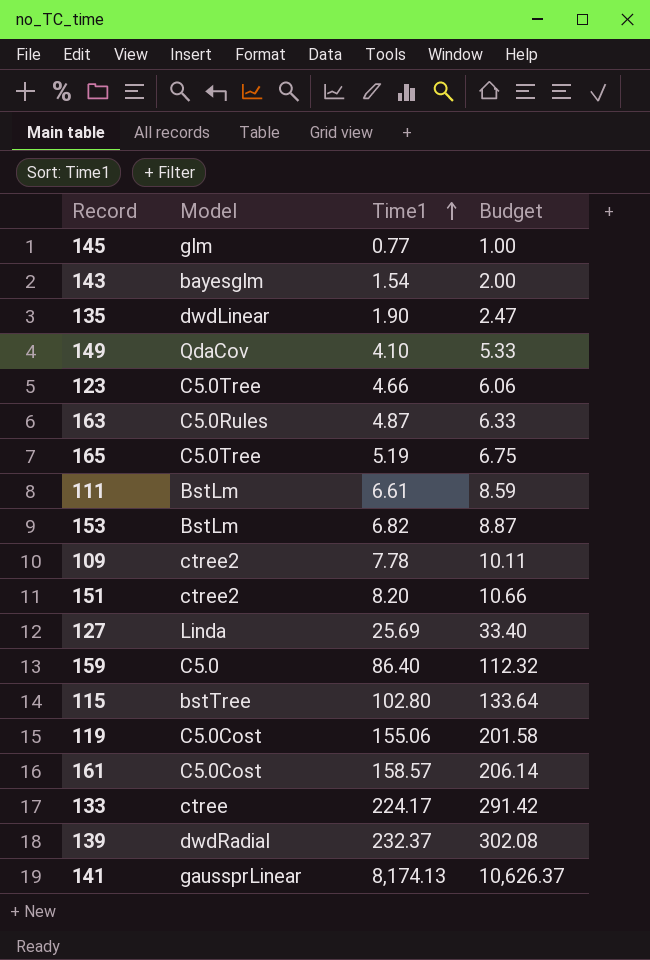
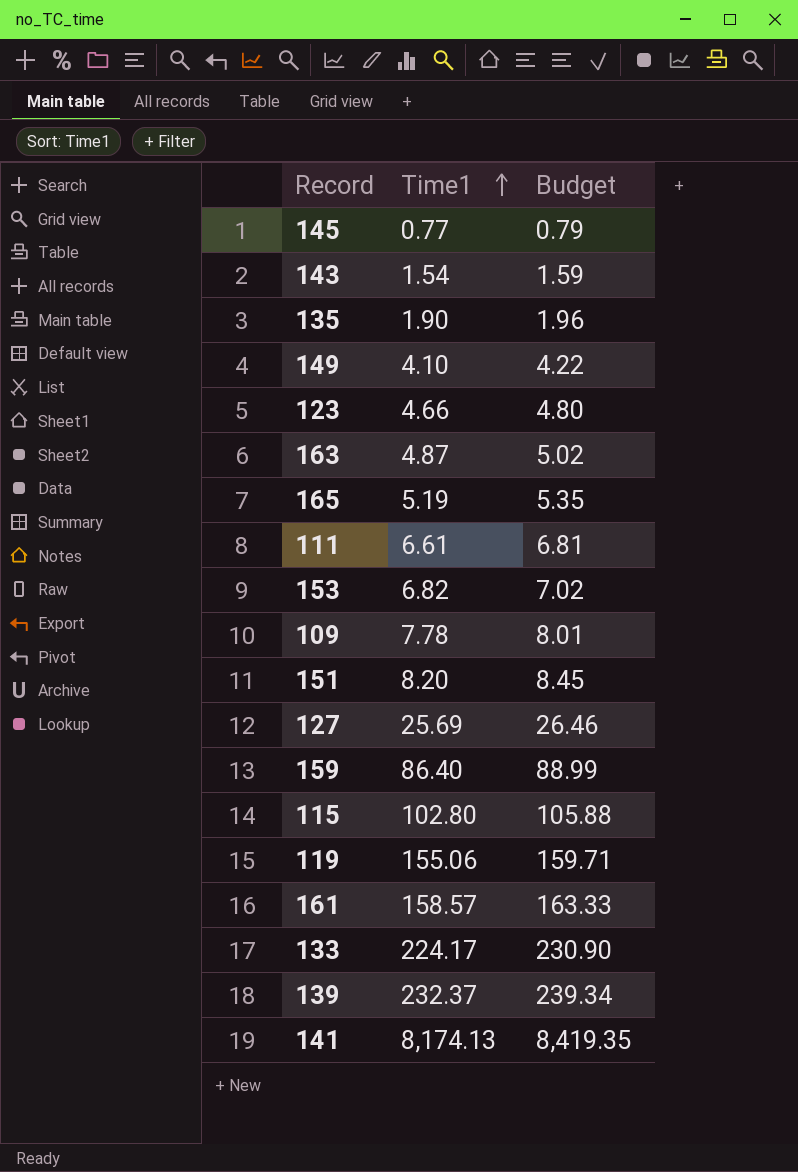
column Model | position: 2 -> none
column Budget | formula: [Time1] * 1.3 -> [Time1] * 1.03

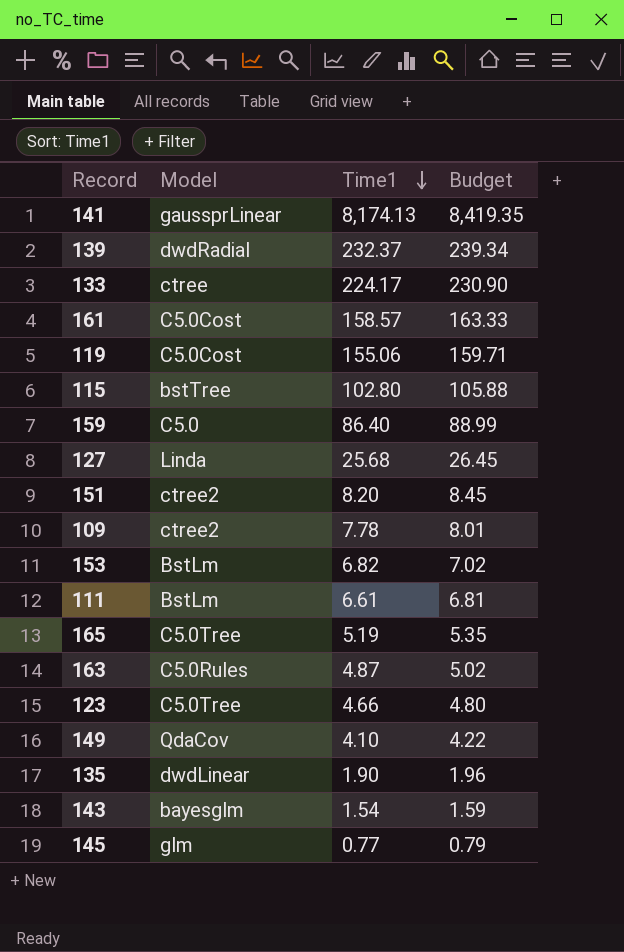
row order: Time1 ascending -> Time1 descending
column Model | position: none -> 2
127 | Time1: 25.69 -> 25.68
127 | Budget: 26.46 -> 26.45

